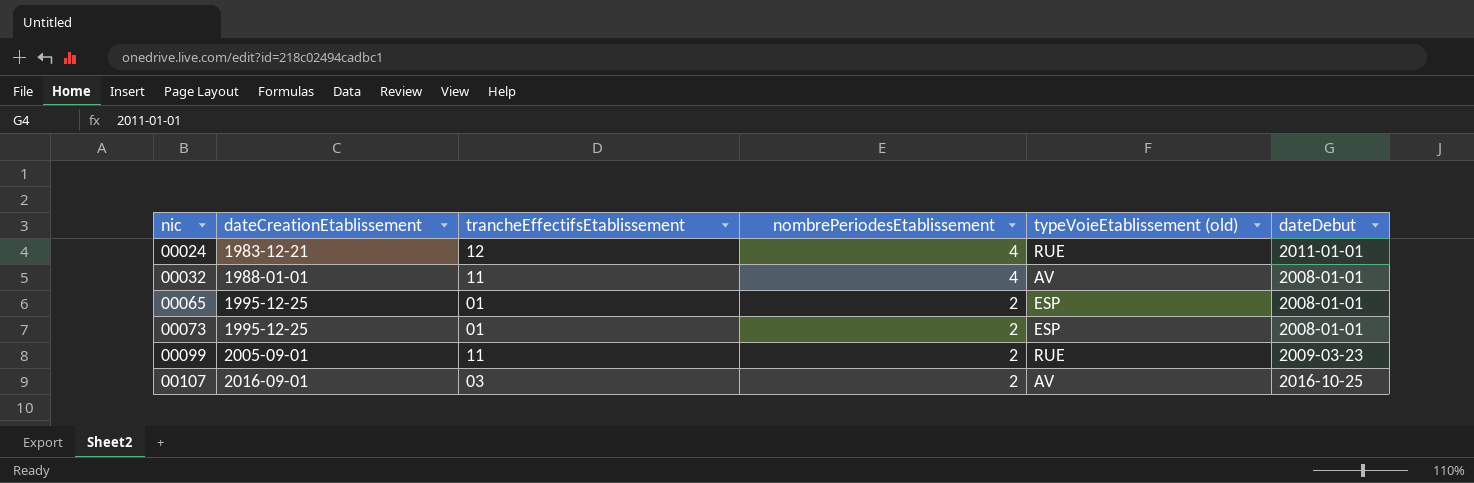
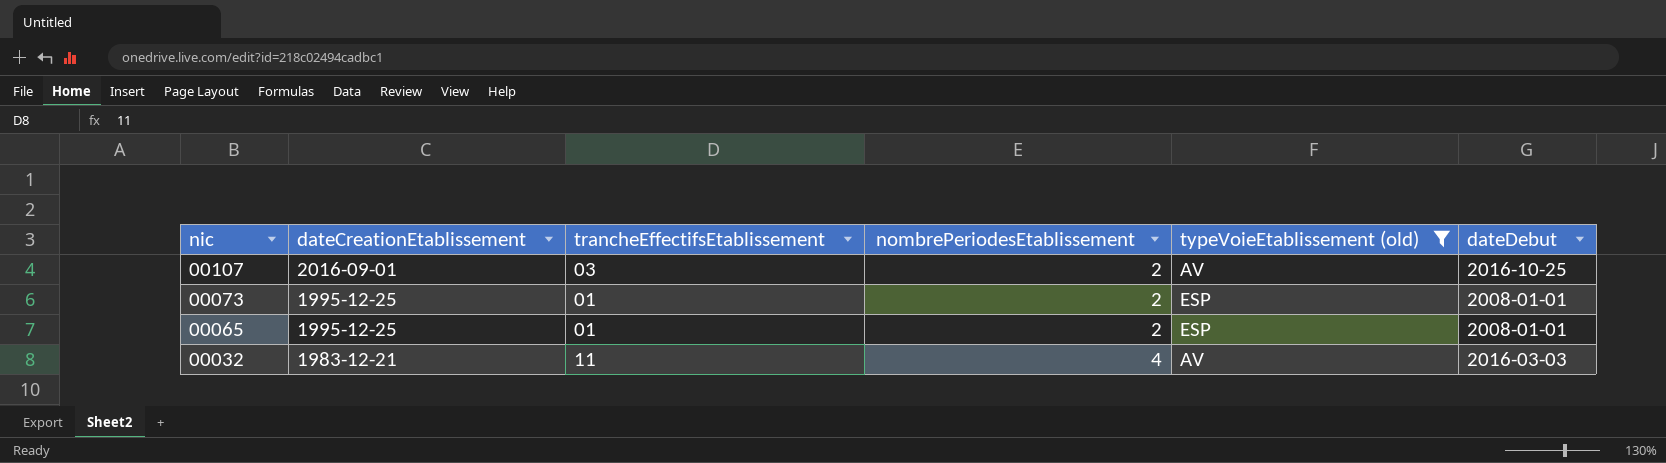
filter: none -> typeVoieEtablissement (old) != RUE
row order: nic ascending -> nic descending
00032 | dateCreationEtablissement: 1988-01-01 -> 1983-12-21
00032 | dateDebut: 2008-01-01 -> 2016-03-03

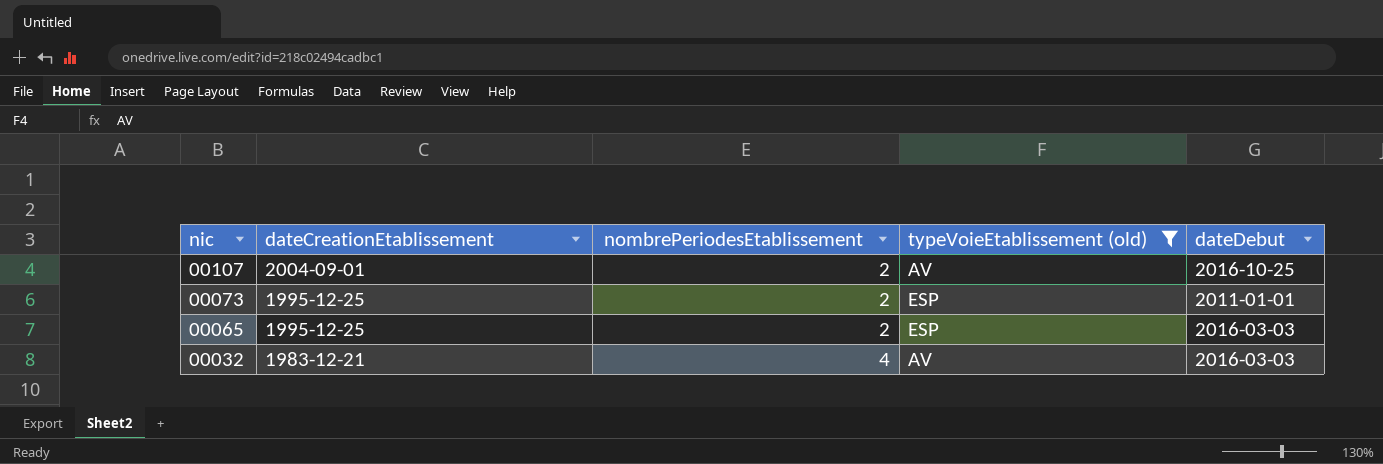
column trancheEffectifsEtablissement | position: 3 -> none
00107 | dateCreationEtablissement: 2016-09-01 -> 2004-09-01
00073 | dateDebut: 2008-01-01 -> 2011-01-01
00065 | dateDebut: 2008-01-01 -> 2016-03-03

